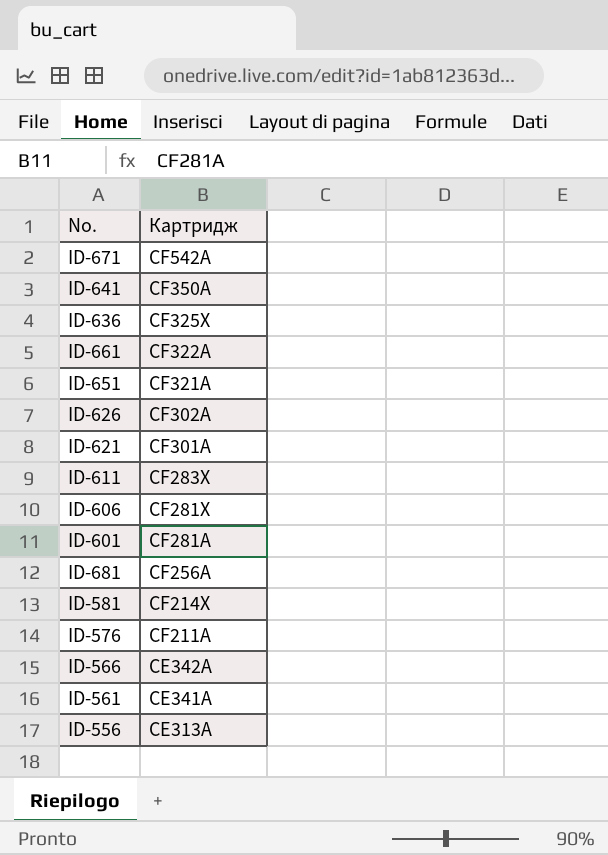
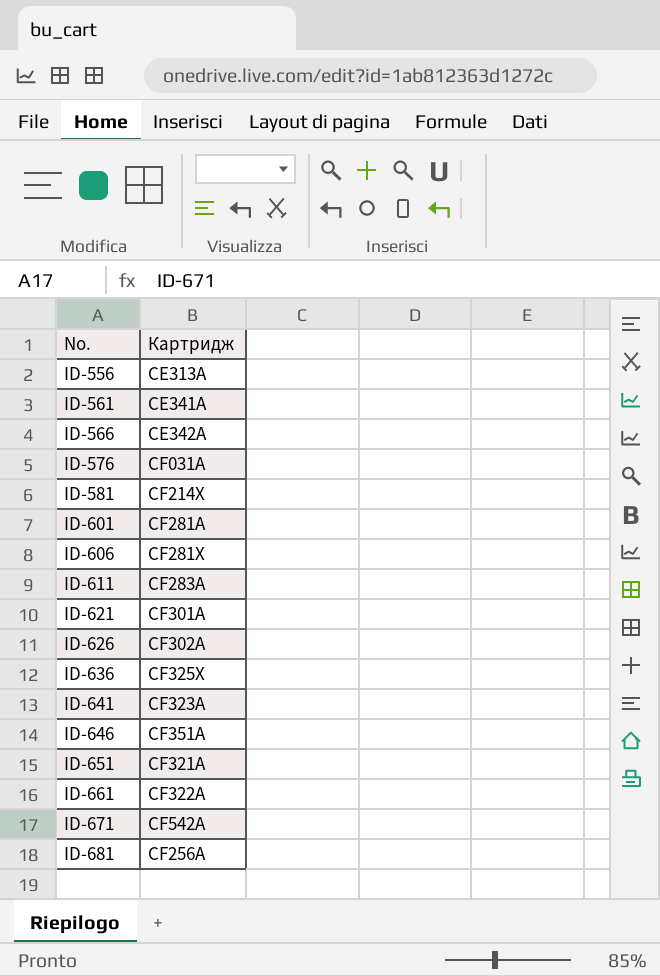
row order: Картридж descending -> No. ascending
ID-576 | Картридж: CF211A -> CF031A
ID-611 | Картридж: CF283X -> CF283A
ID-641 | Картридж: CF350A -> CF323A
row ID-646: none -> CF351A

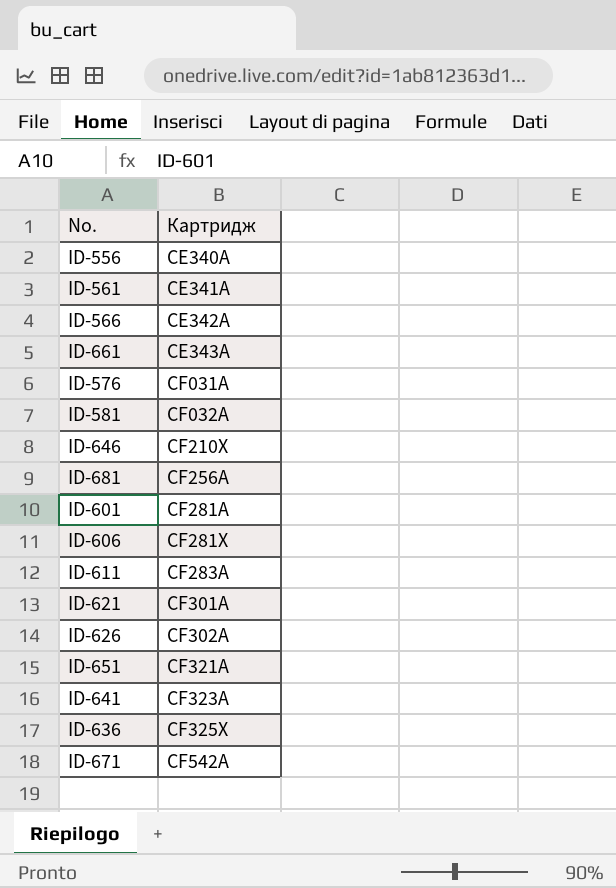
row order: No. ascending -> Картридж ascending
ID-556 | Картридж: CE313A -> CE340A
ID-661 | Картридж: CF322A -> CE343A
ID-581 | Картридж: CF214X -> CF032A
ID-646 | Картридж: CF351A -> CF210X

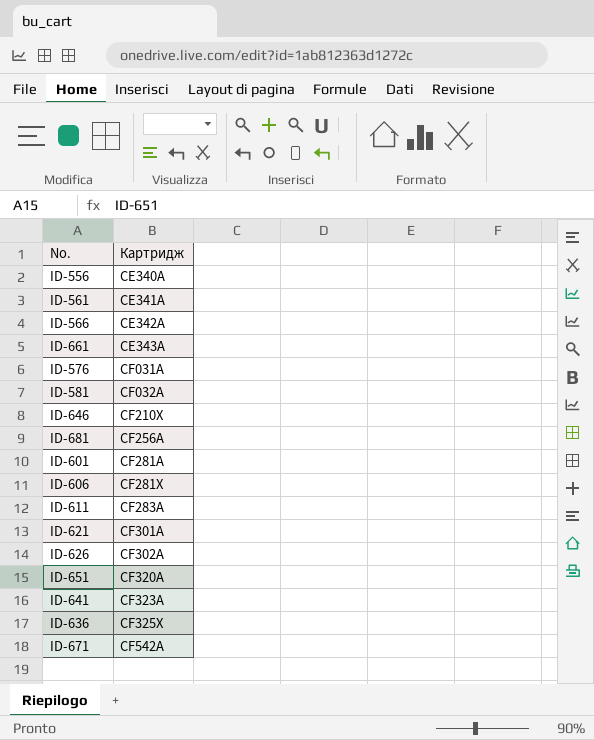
ID-651 | Картридж: CF321A -> CF320A

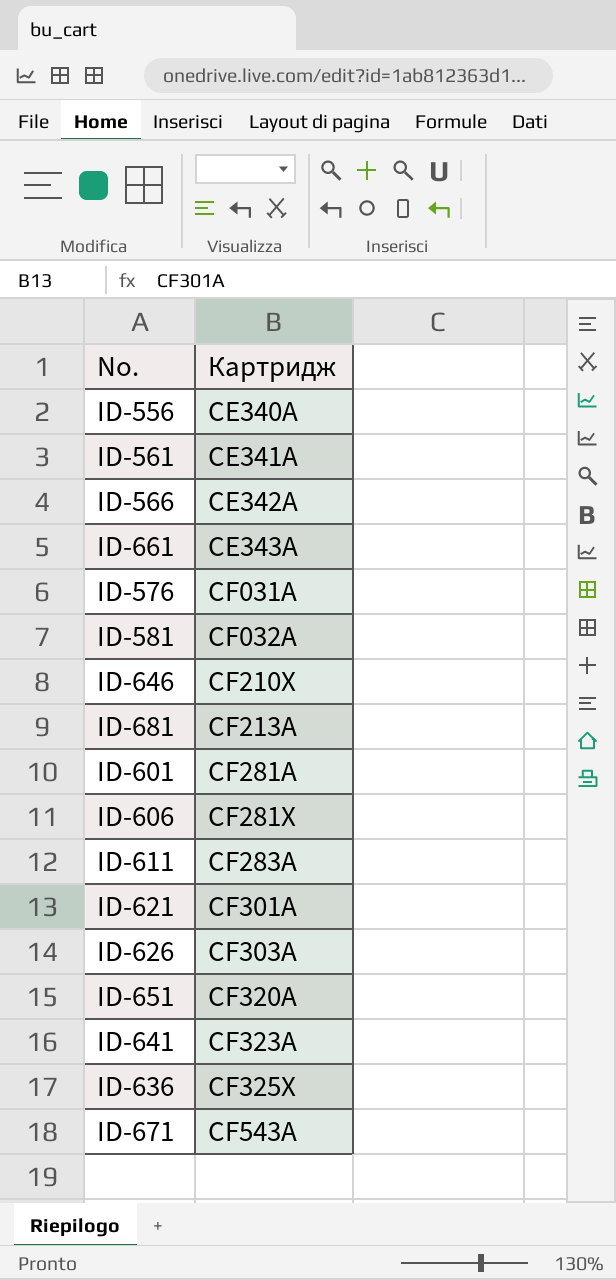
ID-681 | Картридж: CF256A -> CF213A
ID-626 | Картридж: CF302A -> CF303A
ID-671 | Картридж: CF542A -> CF543A

